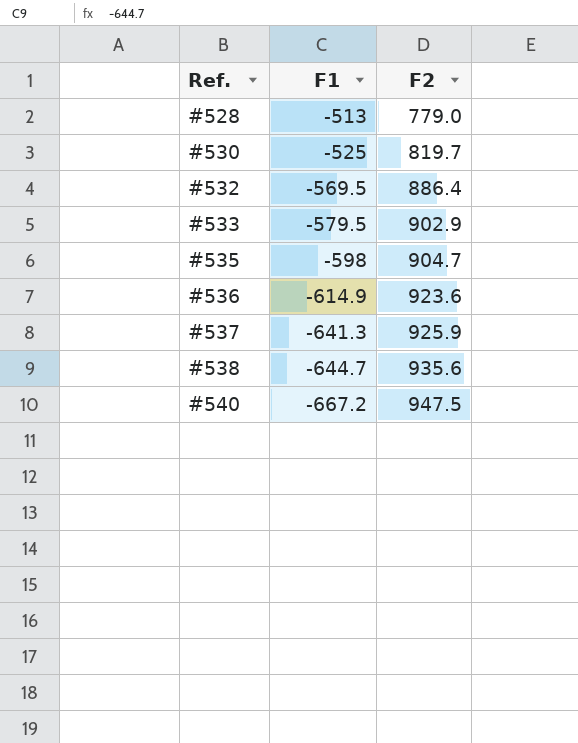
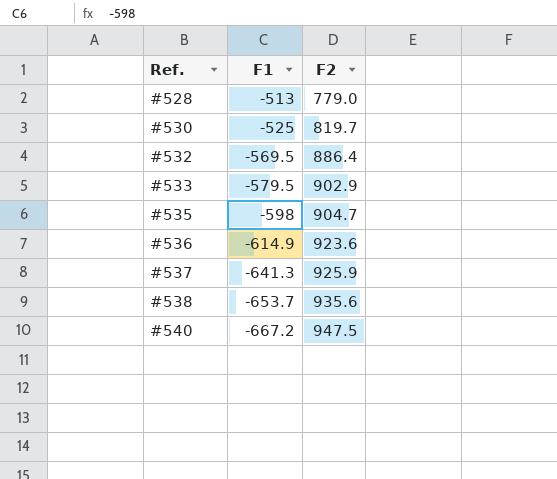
#538 | F1: -644.7 -> -653.7

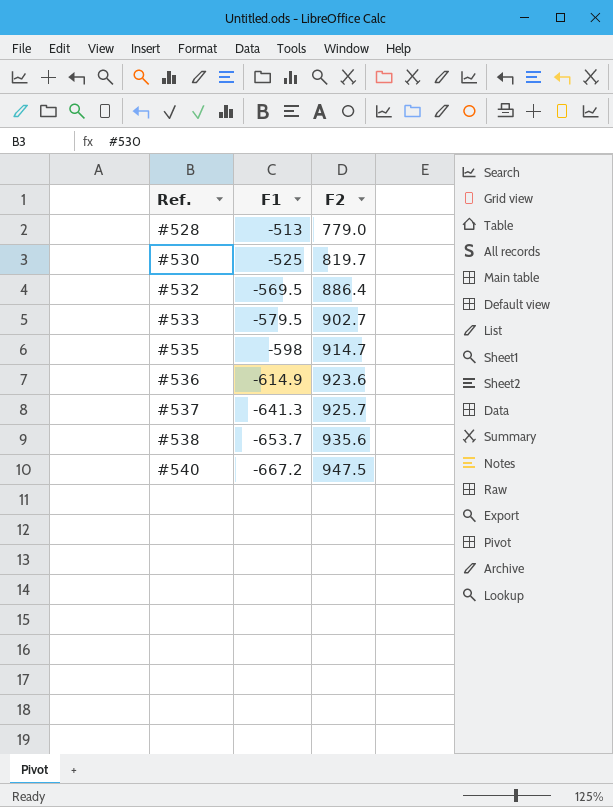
#533 | F2: 902.9 -> 902.7
#535 | F2: 904.7 -> 914.7
#537 | F2: 925.9 -> 925.7

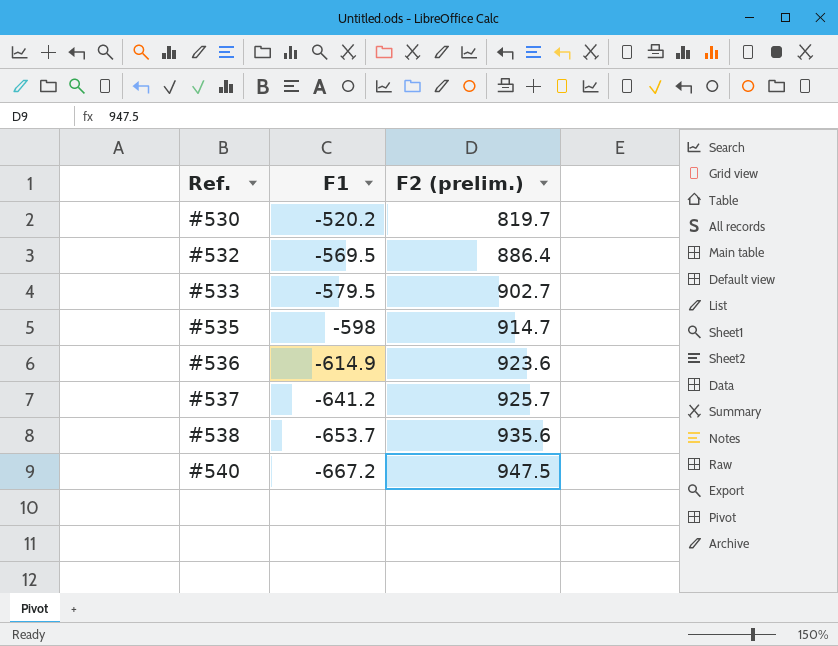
column name: F2 -> F2 (prelim.)
row #528: -513 | 779.0 -> none
#530 | F1: -525 -> -520.2
#537 | F1: -641.3 -> -641.2

